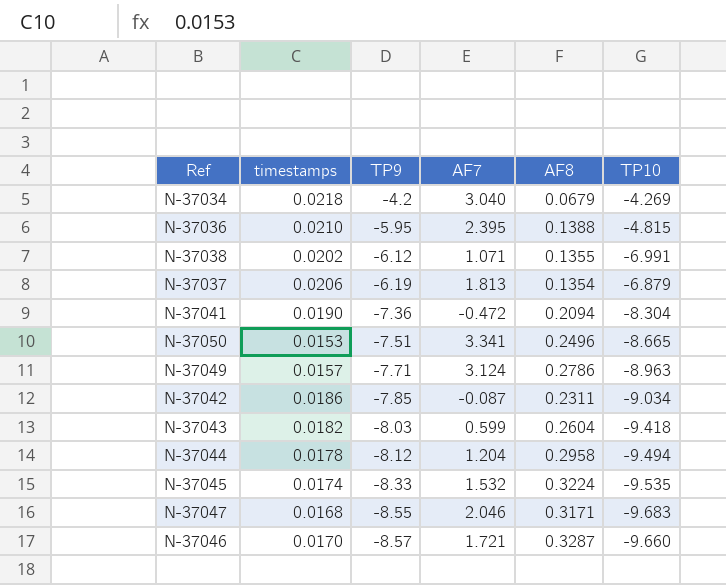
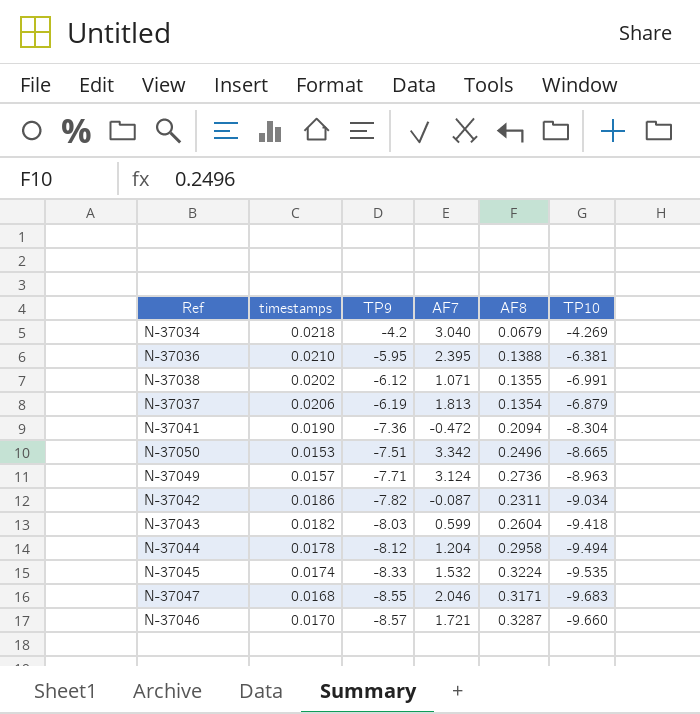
N-37036 | TP10: -4.815 -> -6.381
N-37050 | AF7: 3.341 -> 3.342
N-37049 | AF8: 0.2786 -> 0.2736
N-37042 | TP9: -7.85 -> -7.82

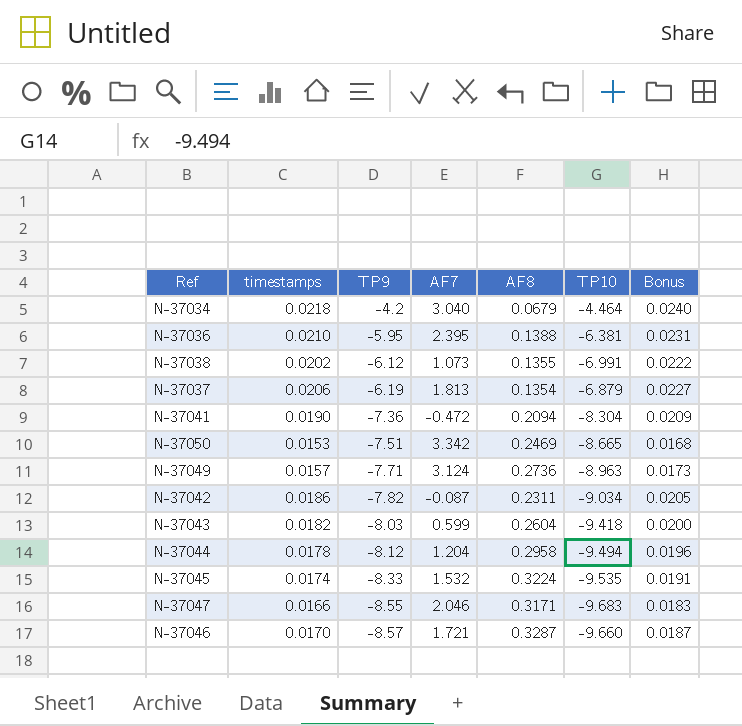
column Bonus | formula: none -> [timestamps] * 1.1
N-37034 | TP10: -4.269 -> -4.464
N-37038 | AF7: 1.071 -> 1.073
N-37050 | AF8: 0.2496 -> 0.2469
N-37047 | timestamps: 0.0168 -> 0.0166

